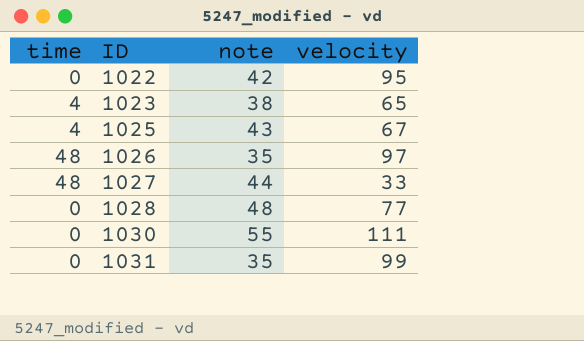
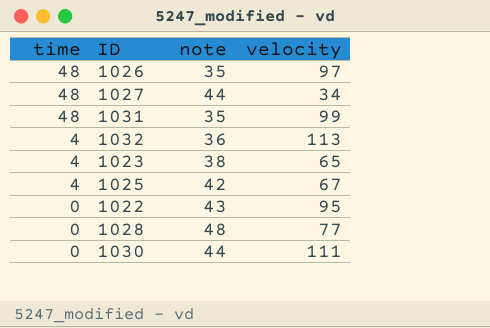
row order: ID ascending -> time descending
1027 | velocity: 33 -> 34
1031 | time: 0 -> 48
row 1032: none -> 4 | 36 | 113
1025 | note: 43 -> 42
1022 | note: 42 -> 43
1030 | note: 55 -> 44

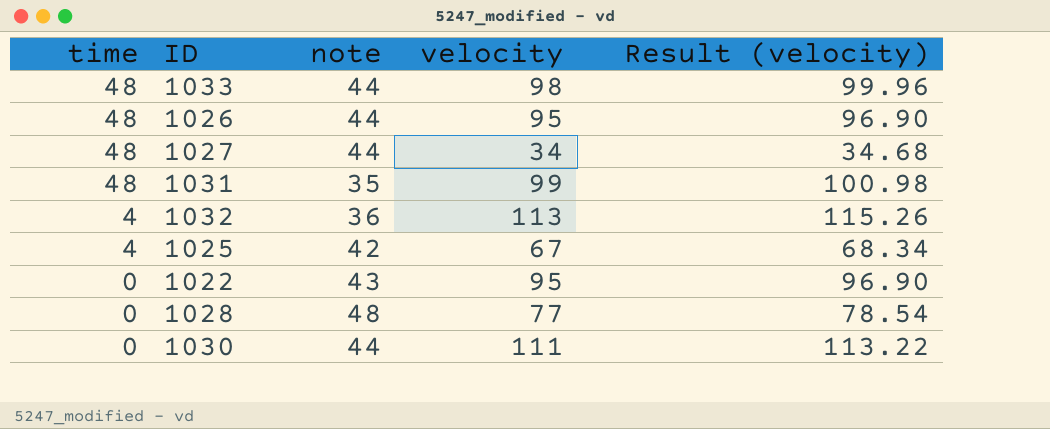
column Result (velocity) | formula: none -> [velocity] * 1.02
row 1023: 4 | 38 | 65 -> none
row 1033: none -> 48 | 44 | 98 | 99.96
1026 | note: 35 -> 44
1026 | velocity: 97 -> 95

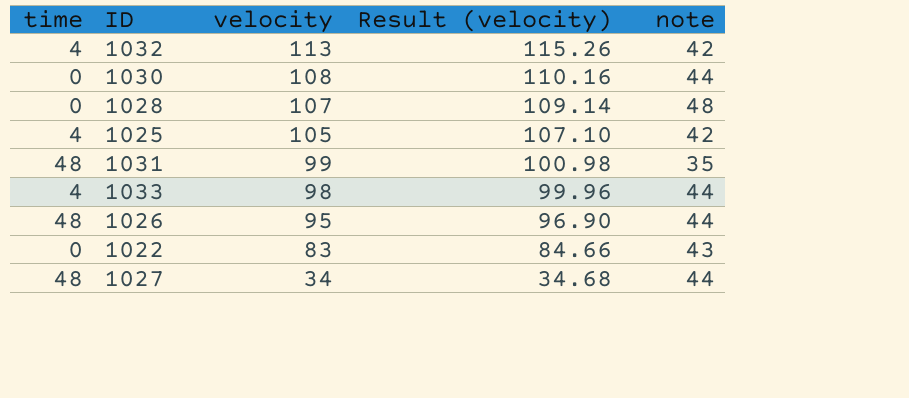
row order: time descending -> velocity descending
column note | position: 3 -> 5
1032 | note: 36 -> 42
1030 | velocity: 111 -> 108
1030 | Result (velocity): 113.22 -> 110.16
1028 | velocity: 77 -> 107
1028 | Result (velocity): 78.54 -> 109.14
1025 | velocity: 67 -> 105
1025 | Result (velocity): 68.34 -> 107.10
1033 | time: 48 -> 4
1022 | velocity: 95 -> 83
1022 | Result (velocity): 96.90 -> 84.66

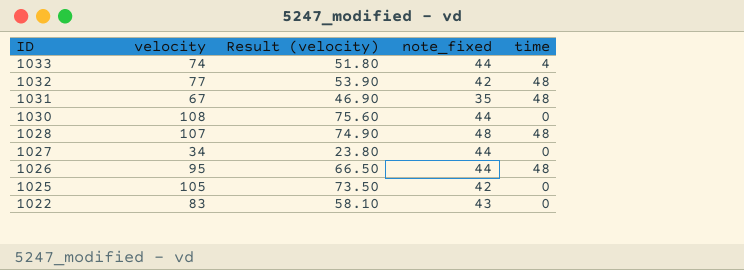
row order: velocity descending -> ID descending
column Result (velocity) | formula: [velocity] * 1.02 -> [velocity] * 0.7
column name: note -> note_fixed
column time | position: 1 -> 5
1033 | velocity: 98 -> 74
1032 | velocity: 113 -> 77
1032 | time: 4 -> 48
1031 | velocity: 99 -> 67
1028 | time: 0 -> 48
1027 | time: 48 -> 0
1025 | time: 4 -> 0

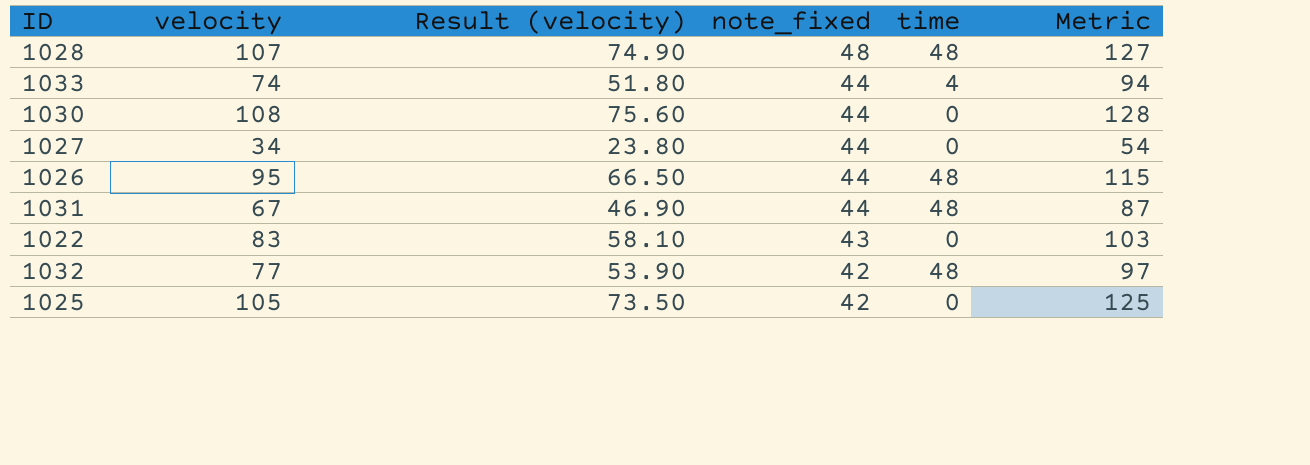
row order: ID descending -> note_fixed descending
column Metric | formula: none -> [velocity] + 20
1031 | note_fixed: 35 -> 44

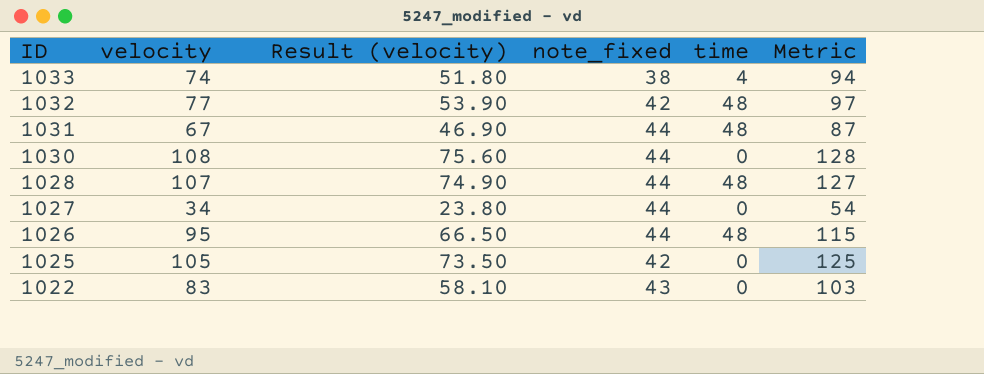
row order: note_fixed descending -> ID descending
1033 | note_fixed: 44 -> 38
1028 | note_fixed: 48 -> 44

